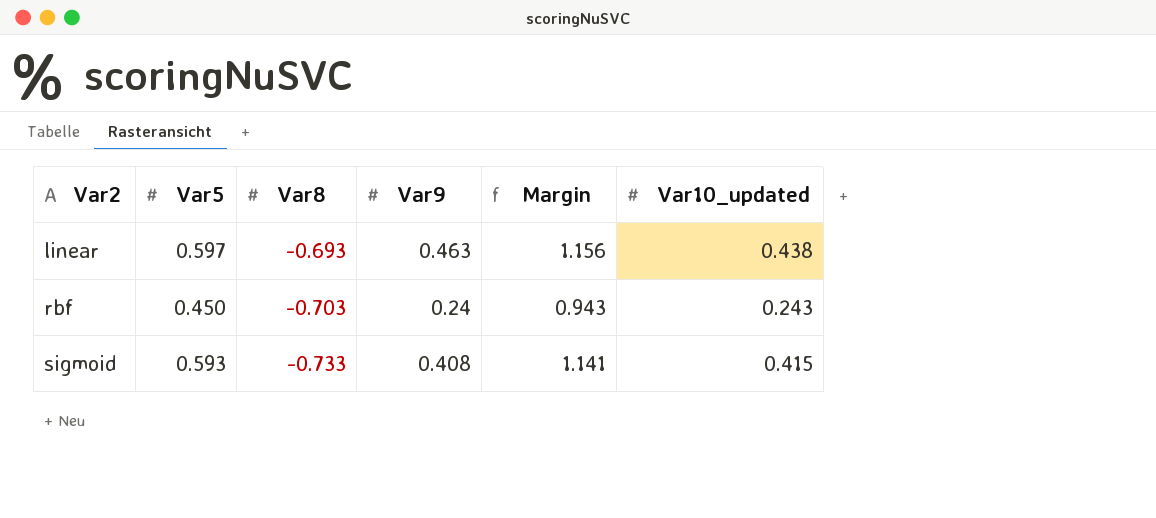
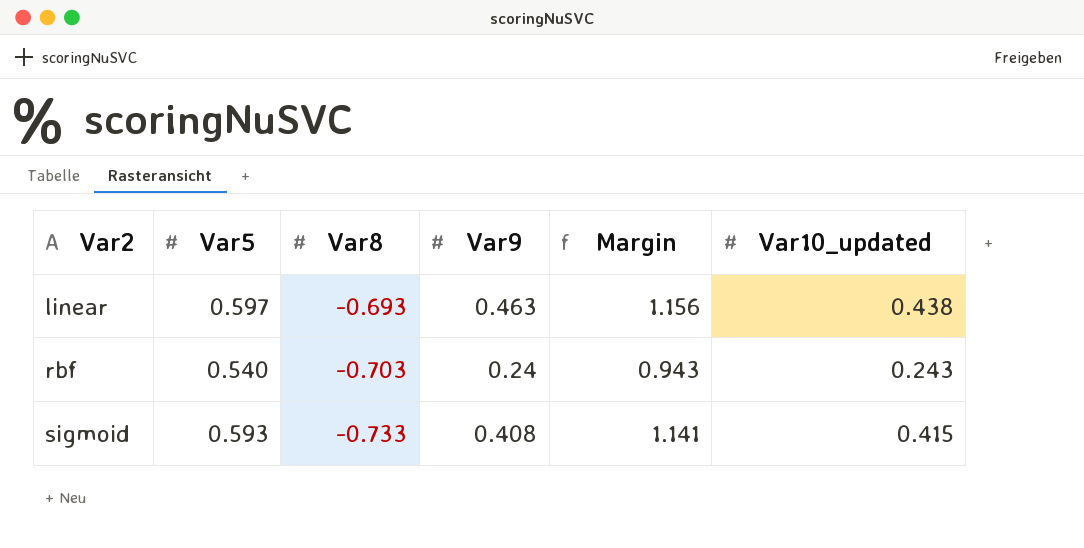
rbf | Var5: 0.450 -> 0.540

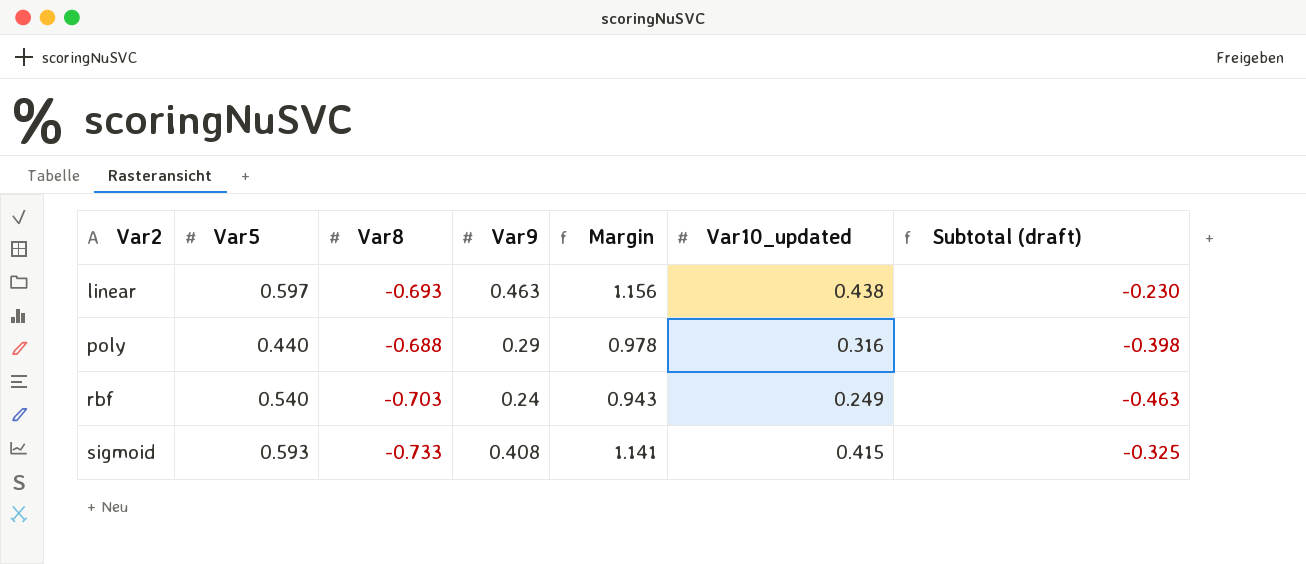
column Subtotal (draft) | formula: none -> [Var8] + [Var9]
row poly: none -> 0.440 | -0.688 | 0.29 | 0.978 | 0.316 | -0.398
rbf | Var10_updated: 0.243 -> 0.249

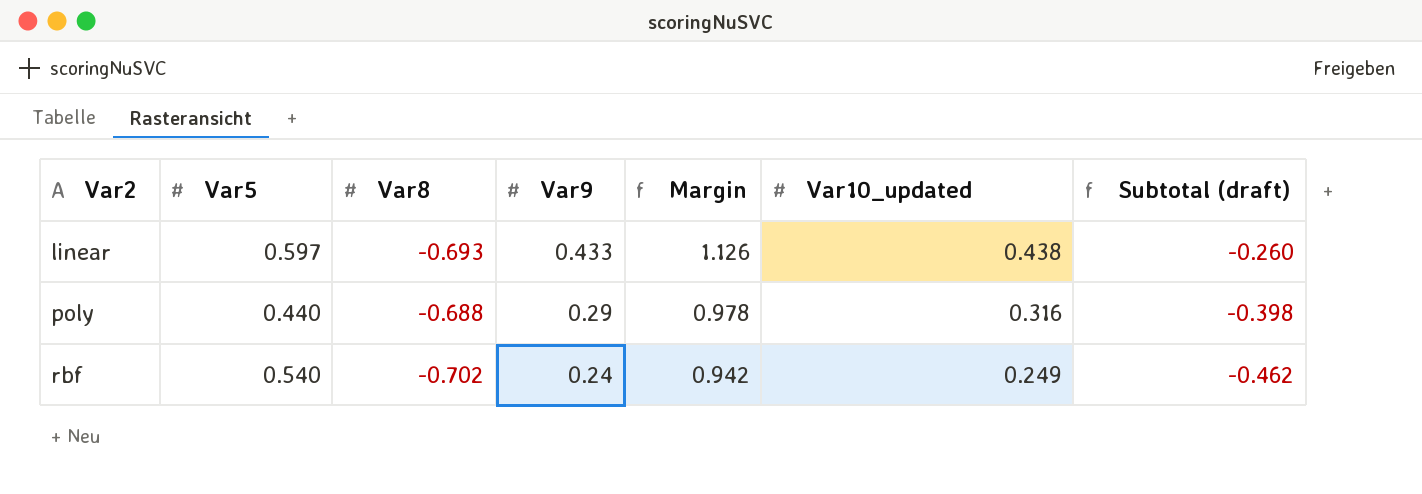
row sigmoid: 0.593 | -0.733 | 0.408 | 1.141 | 0.415 | -0.325 -> none
linear | Var9: 0.463 -> 0.433
linear | Margin: 1.156 -> 1.126
linear | Subtotal (draft): -0.230 -> -0.260
rbf | Var8: -0.703 -> -0.702
rbf | Margin: 0.943 -> 0.942
rbf | Subtotal (draft): -0.463 -> -0.462

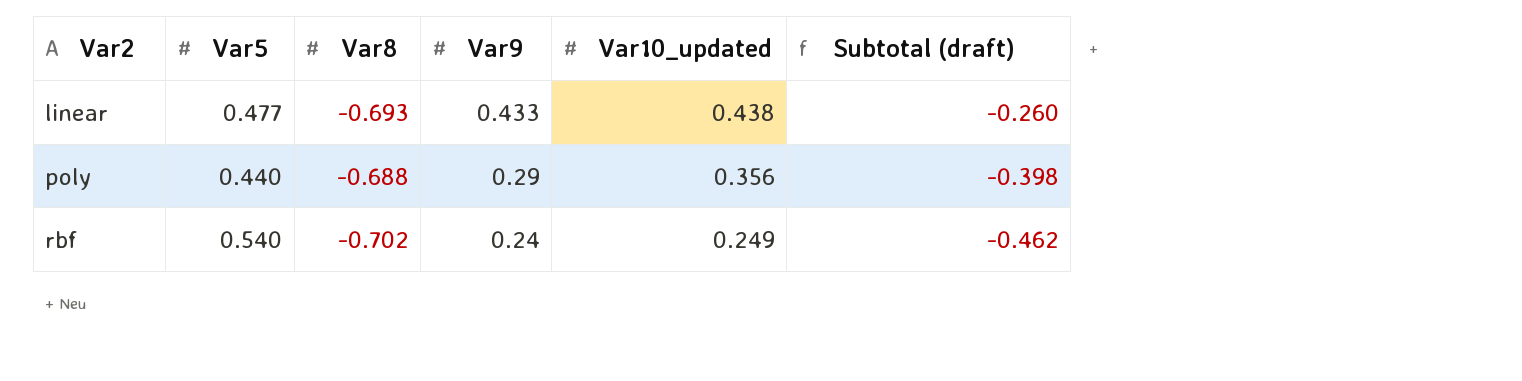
column Margin | formula: [Var9] - [Var8] -> none
linear | Var5: 0.597 -> 0.477
poly | Var10_updated: 0.316 -> 0.356

